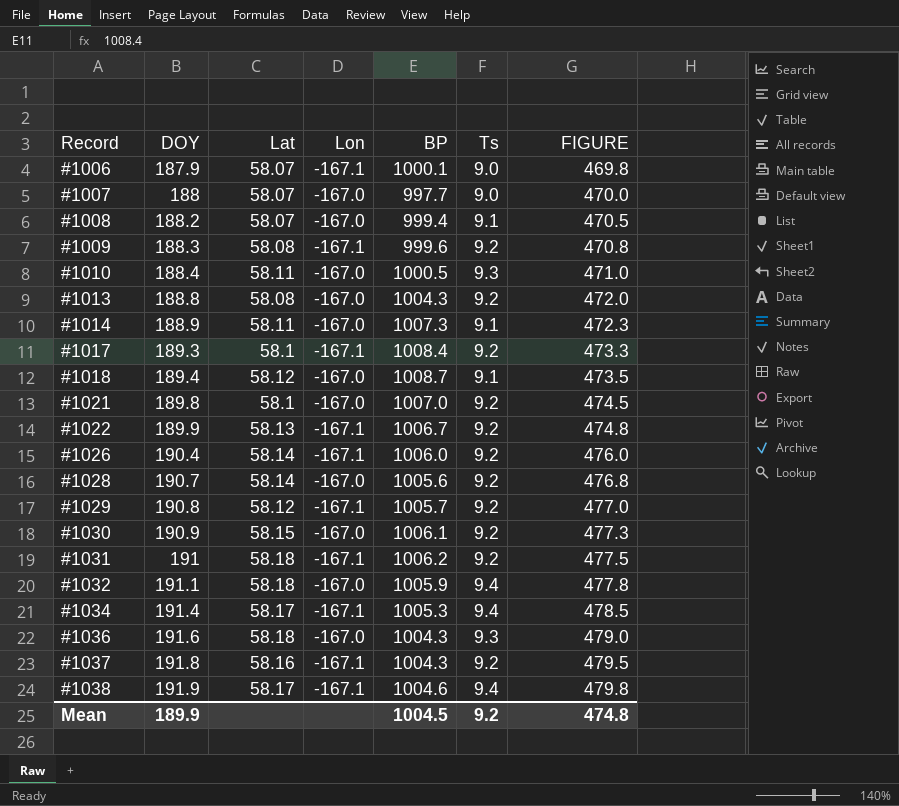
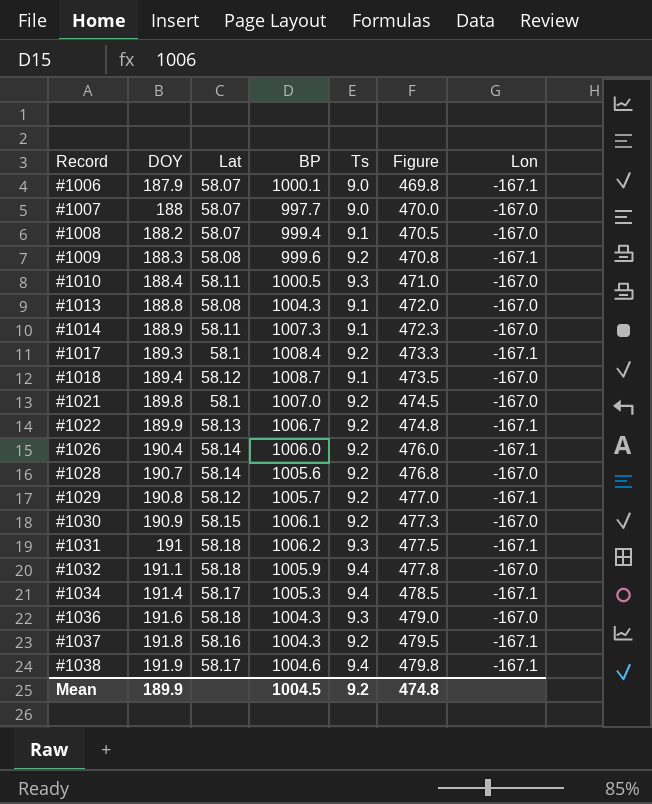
column name: FIGURE -> Figure
column Lon | position: 4 -> 7
#1013 | Ts: 9.2 -> 9.1
#1031 | Ts: 9.2 -> 9.3

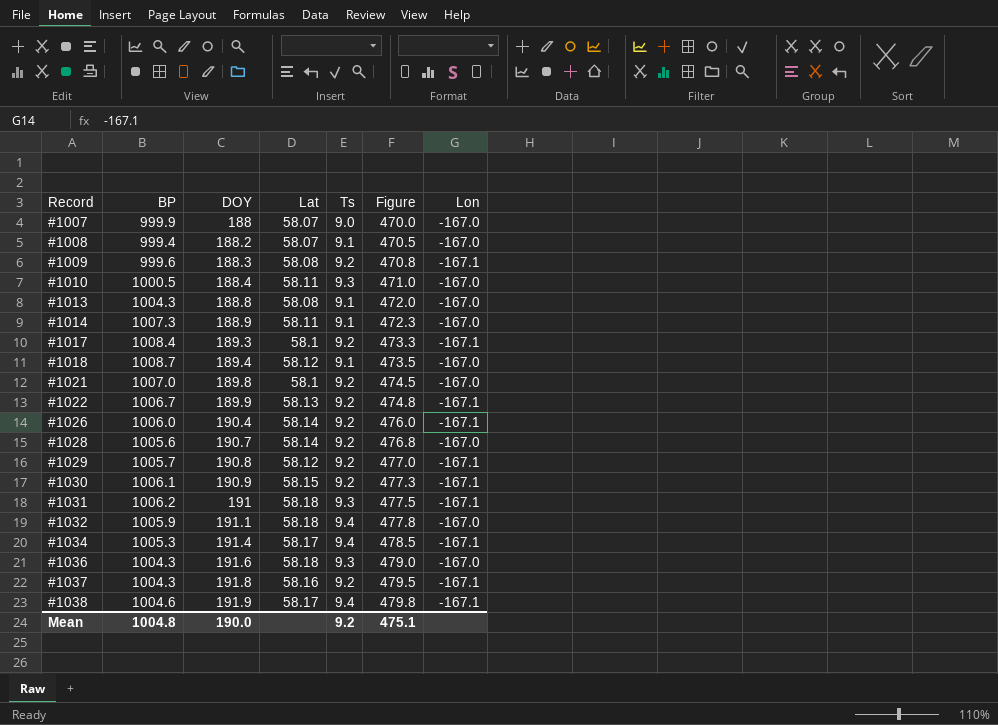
column BP | position: 4 -> 2
row #1006: 187.9 | 58.07 | 1000.1 | 9.0 | 469.8 | -167.1 -> none
#1007 | BP: 997.7 -> 999.9
#1030 | Lon: -167.0 -> -167.1
Mean | BP: 1004.5 -> 1004.8
Mean | DOY: 189.9 -> 190.0
Mean | Figure: 474.8 -> 475.1

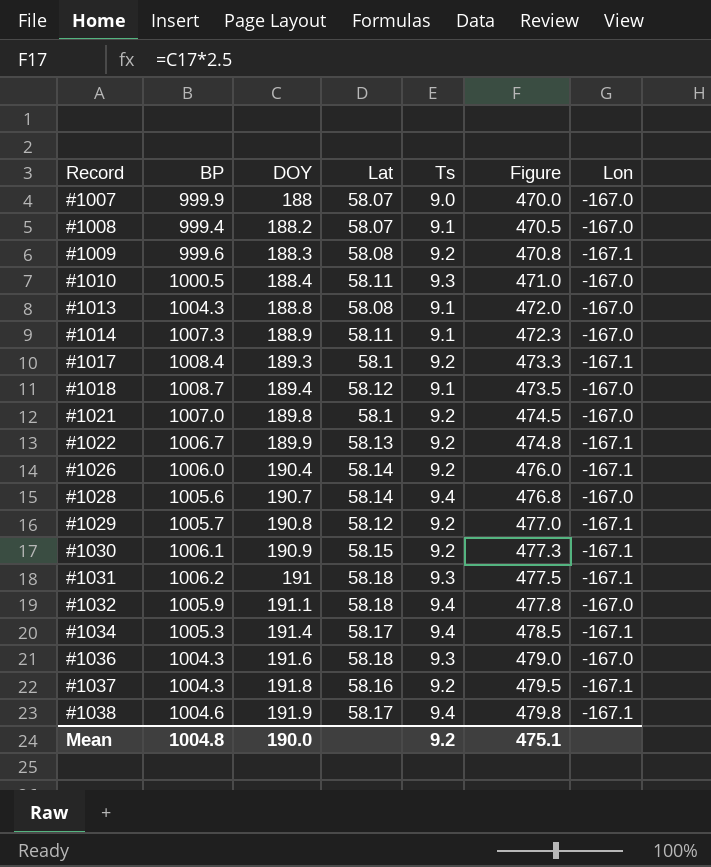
#1028 | Ts: 9.2 -> 9.4

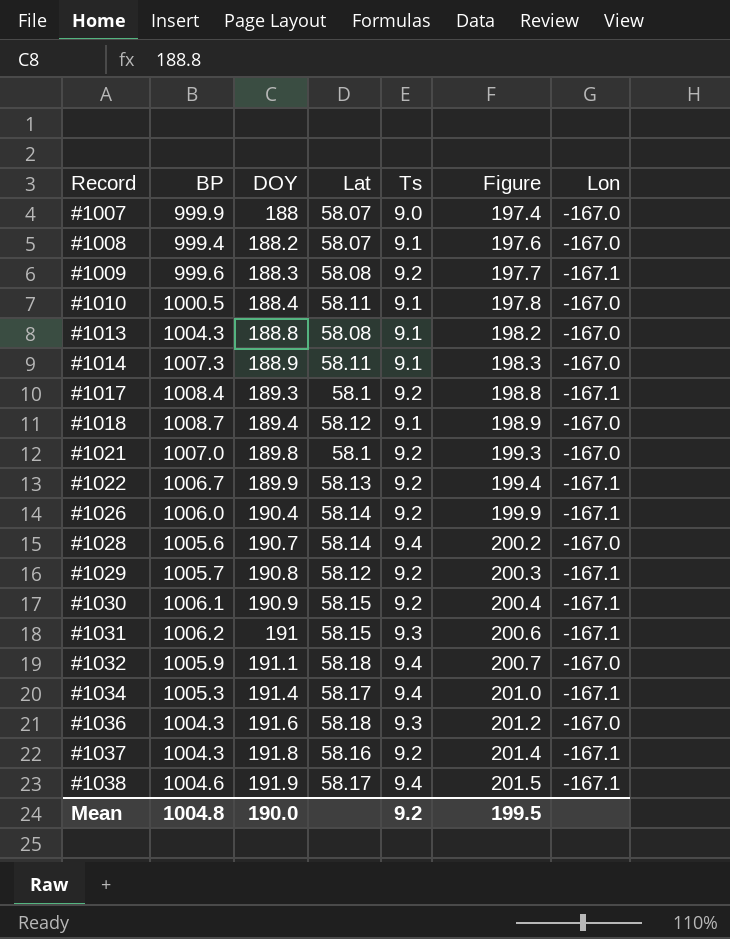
column Figure | formula: [DOY] * 2.5 -> [DOY] * 1.05
#1010 | Ts: 9.3 -> 9.1
#1031 | Lat: 58.18 -> 58.15
Mean | Figure: 475.1 -> 199.5

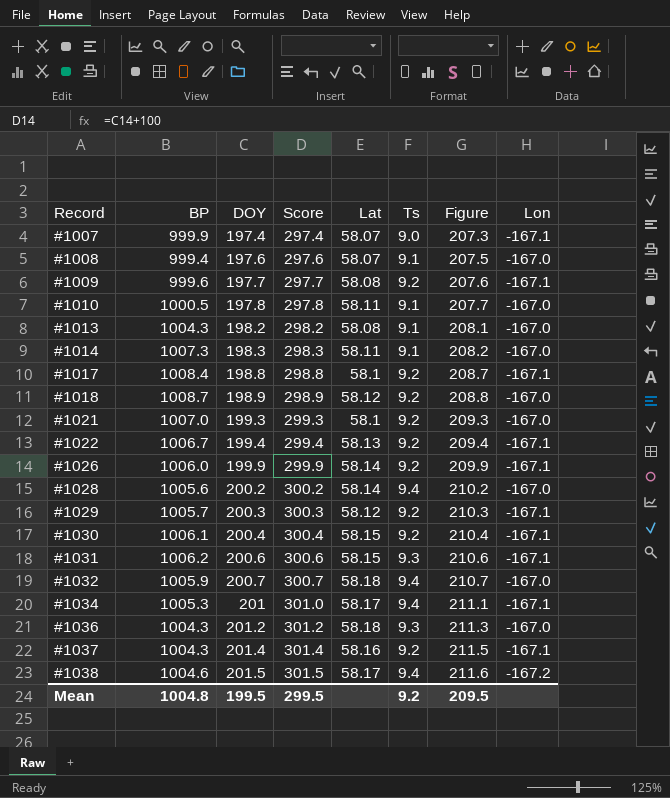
column Score | formula: none -> [DOY] + 100
#1007 | DOY: 188 -> 197.4
#1007 | Figure: 197.4 -> 207.3
#1007 | Lon: -167.0 -> -167.1
#1008 | DOY: 188.2 -> 197.6
#1008 | Figure: 197.6 -> 207.5
#1009 | DOY: 188.3 -> 197.7
#1009 | Figure: 197.7 -> 207.6
#1010 | DOY: 188.4 -> 197.8
#1010 | Figure: 197.8 -> 207.7
#1013 | DOY: 188.8 -> 198.2
#1013 | Figure: 198.2 -> 208.1
#1014 | DOY: 188.9 -> 198.3
#1014 | Figure: 198.3 -> 208.2
#1017 | DOY: 189.3 -> 198.8
#1017 | Figure: 198.8 -> 208.7
#1018 | DOY: 189.4 -> 198.9
#1018 | Ts: 9.1 -> 9.2
#1018 | Figure: 198.9 -> 208.8
#1021 | DOY: 189.8 -> 199.3
#1021 | Figure: 199.3 -> 209.3
#1022 | DOY: 189.9 -> 199.4
#1022 | Figure: 199.4 -> 209.4
#1026 | DOY: 190.4 -> 199.9
#1026 | Figure: 199.9 -> 209.9
#1028 | DOY: 190.7 -> 200.2
#1028 | Figure: 200.2 -> 210.2
#1029 | DOY: 190.8 -> 200.3
#1029 | Figure: 200.3 -> 210.3
#1030 | DOY: 190.9 -> 200.4
#1030 | Figure: 200.4 -> 210.4
#1031 | DOY: 191 -> 200.6
#1031 | Figure: 200.6 -> 210.6
#1032 | DOY: 191.1 -> 200.7
#1032 | Figure: 200.7 -> 210.7
#1034 | DOY: 191.4 -> 201
#1034 | Figure: 201.0 -> 211.1
#1036 | DOY: 191.6 -> 201.2
#1036 | Figure: 201.2 -> 211.3
#1037 | DOY: 191.8 -> 201.4
#1037 | Figure: 201.4 -> 211.5
#1038 | DOY: 191.9 -> 201.5
#1038 | Figure: 201.5 -> 211.6
#1038 | Lon: -167.1 -> -167.2
Mean | DOY: 190.0 -> 199.5
Mean | Figure: 199.5 -> 209.5

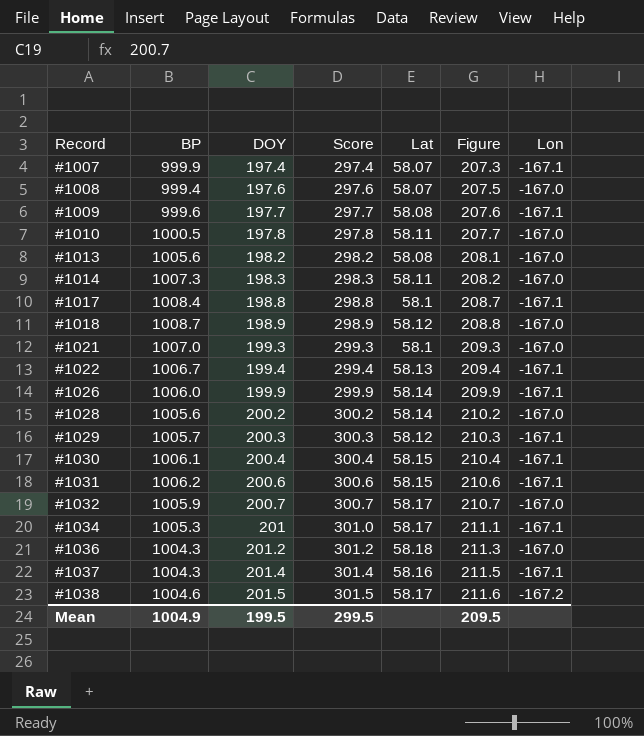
column Ts | position: 6 -> none
#1013 | BP: 1004.3 -> 1005.6
#1032 | Lat: 58.18 -> 58.17
Mean | BP: 1004.8 -> 1004.9

